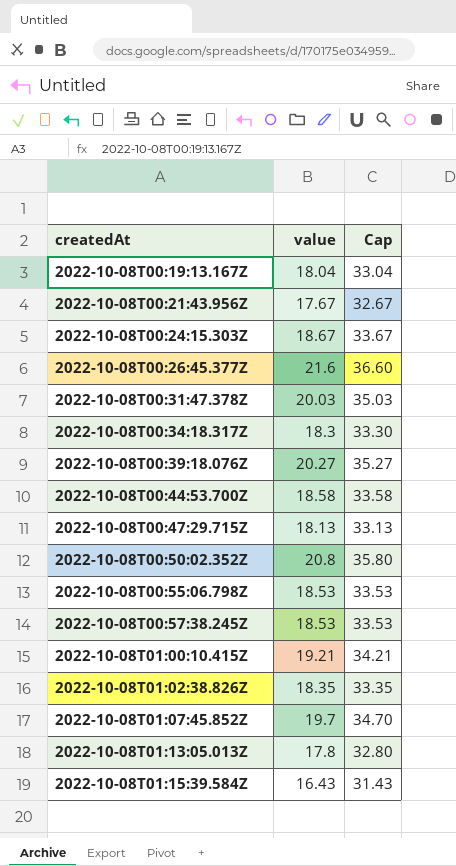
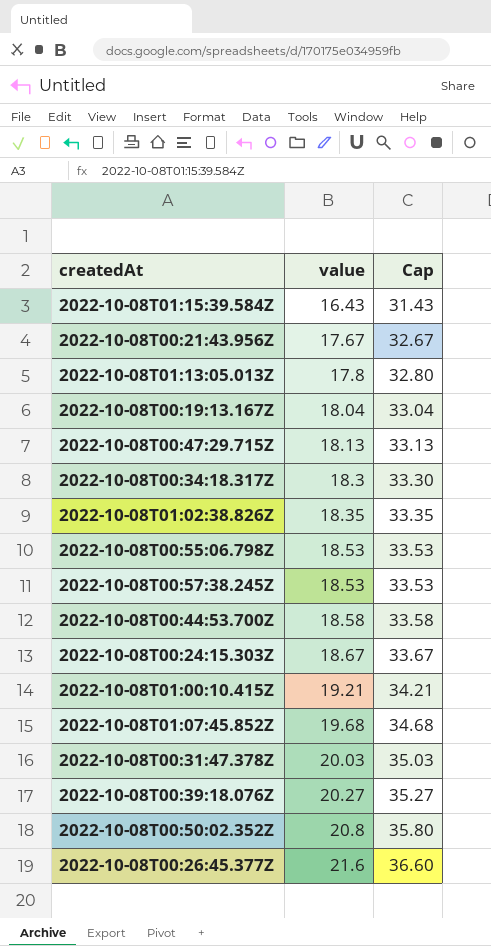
row order: createdAt ascending -> value ascending
2022-10-08T01:07:45.852Z | value: 19.7 -> 19.68
2022-10-08T01:07:45.852Z | Cap: 34.70 -> 34.68

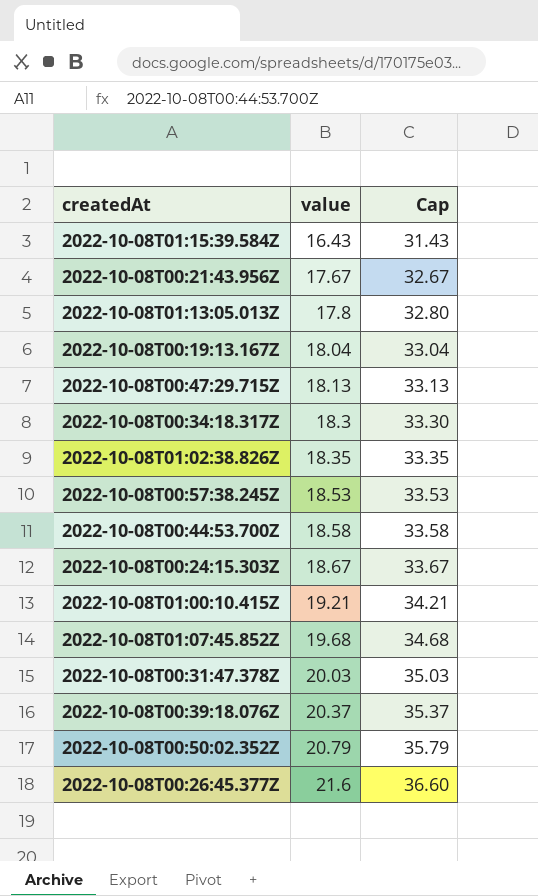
row 2022-10-08T00:55:06.798Z: 18.53 | 33.53 -> none
2022-10-08T00:39:18.076Z | value: 20.27 -> 20.37
2022-10-08T00:39:18.076Z | Cap: 35.27 -> 35.37
2022-10-08T00:50:02.352Z | value: 20.8 -> 20.79
2022-10-08T00:50:02.352Z | Cap: 35.80 -> 35.79

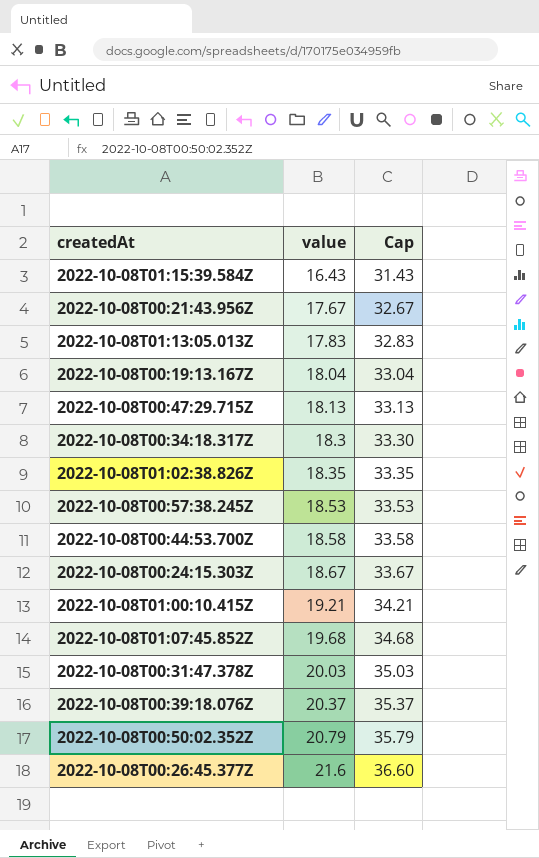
2022-10-08T01:13:05.013Z | value: 17.8 -> 17.83
2022-10-08T01:13:05.013Z | Cap: 32.80 -> 32.83

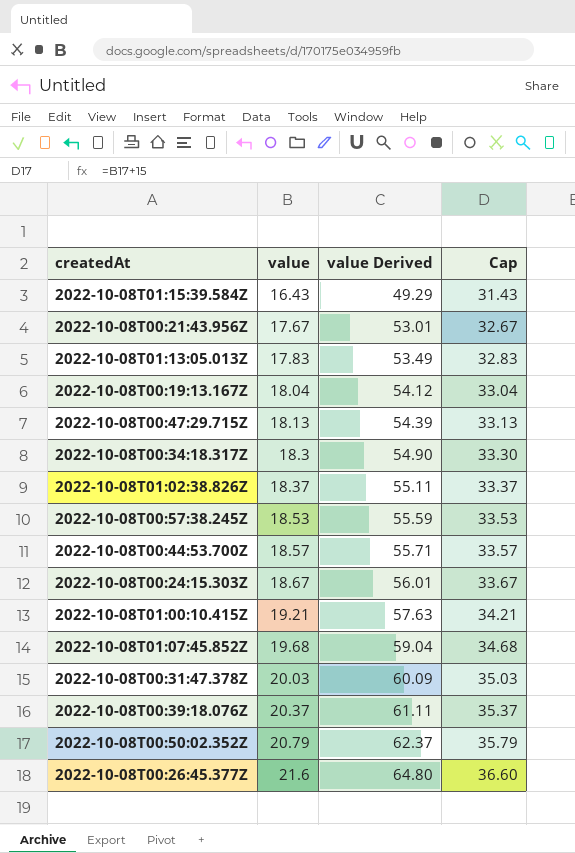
column value Derived | formula: none -> [value] * 3
2022-10-08T01:02:38.826Z | value: 18.35 -> 18.37
2022-10-08T01:02:38.826Z | Cap: 33.35 -> 33.37
2022-10-08T00:44:53.700Z | value: 18.58 -> 18.57
2022-10-08T00:44:53.700Z | Cap: 33.58 -> 33.57

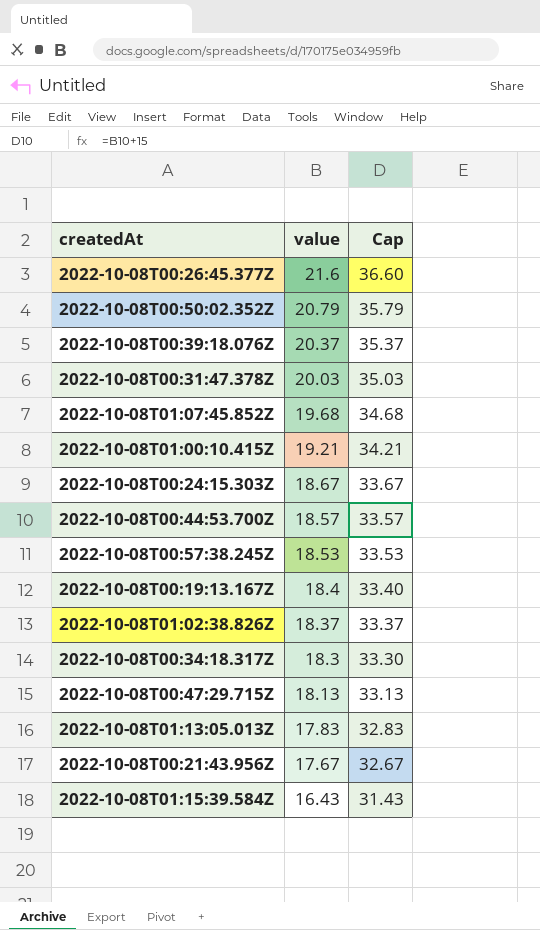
row order: value ascending -> value descending
column value Derived | formula: [value] * 3 -> none
2022-10-08T00:19:13.167Z | value: 18.04 -> 18.4
2022-10-08T00:19:13.167Z | Cap: 33.04 -> 33.40

